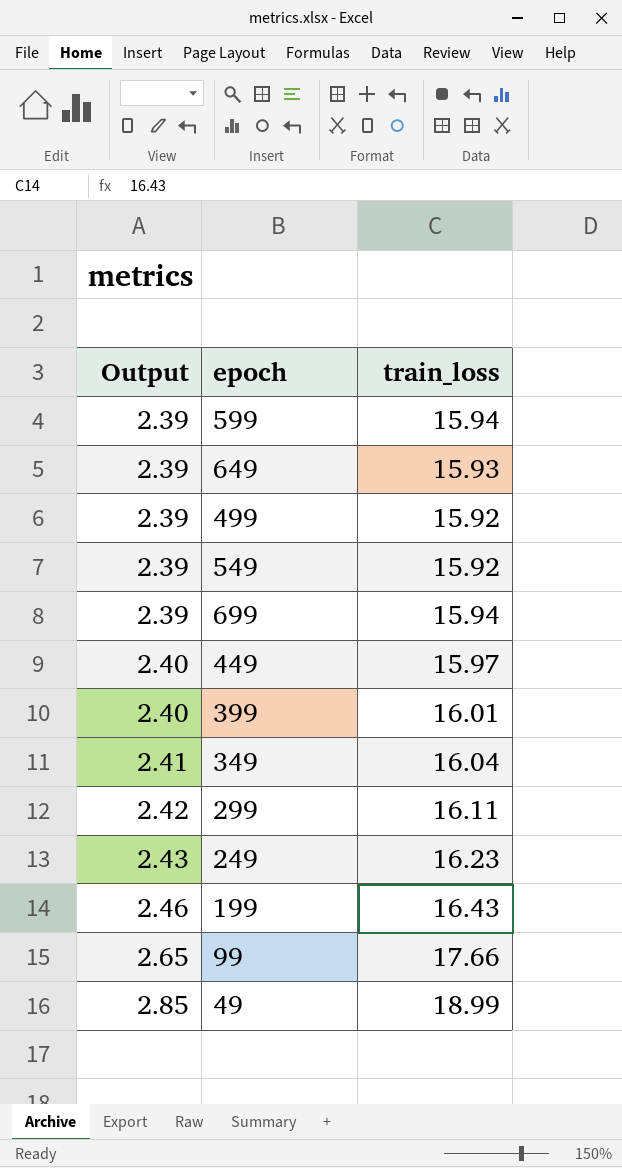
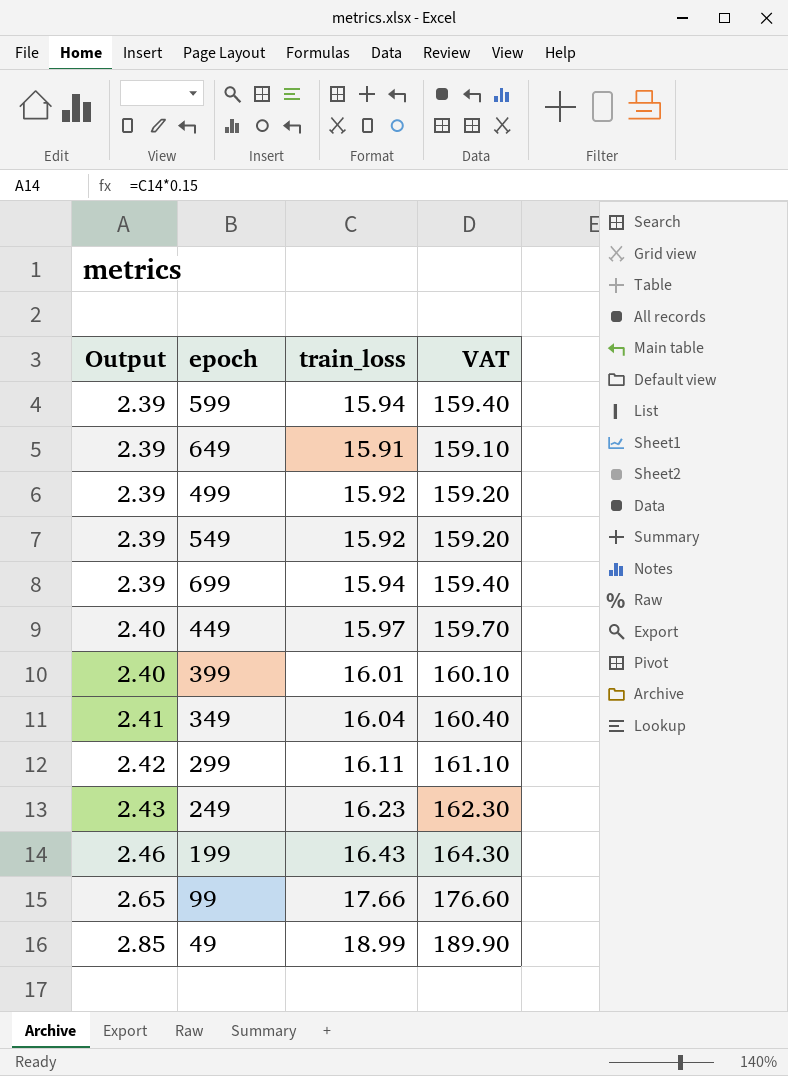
column VAT | formula: none -> [train_loss] * 10
649 | train_loss: 15.93 -> 15.91

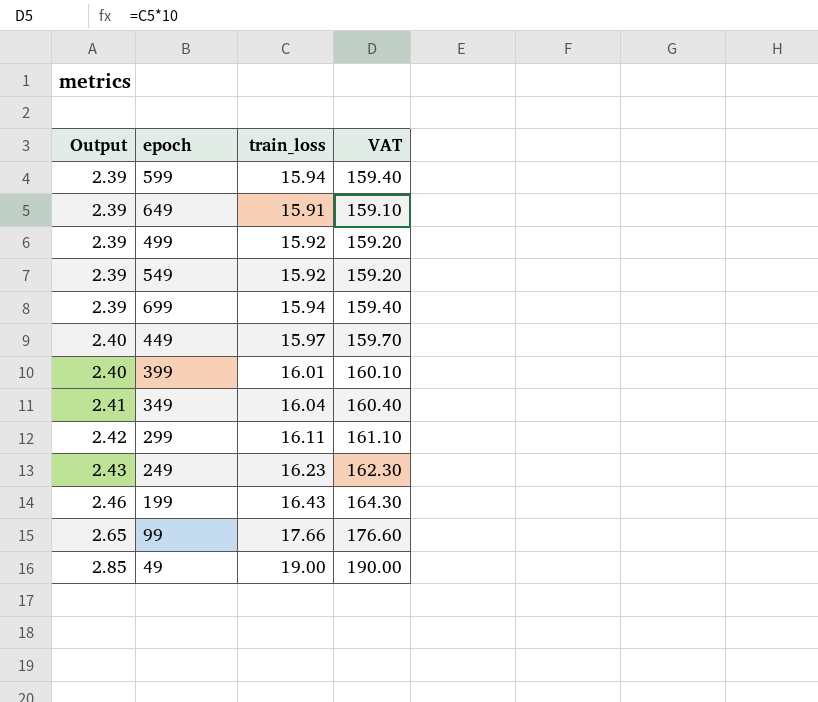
49 | train_loss: 18.99 -> 19.00
49 | VAT: 189.90 -> 190.00

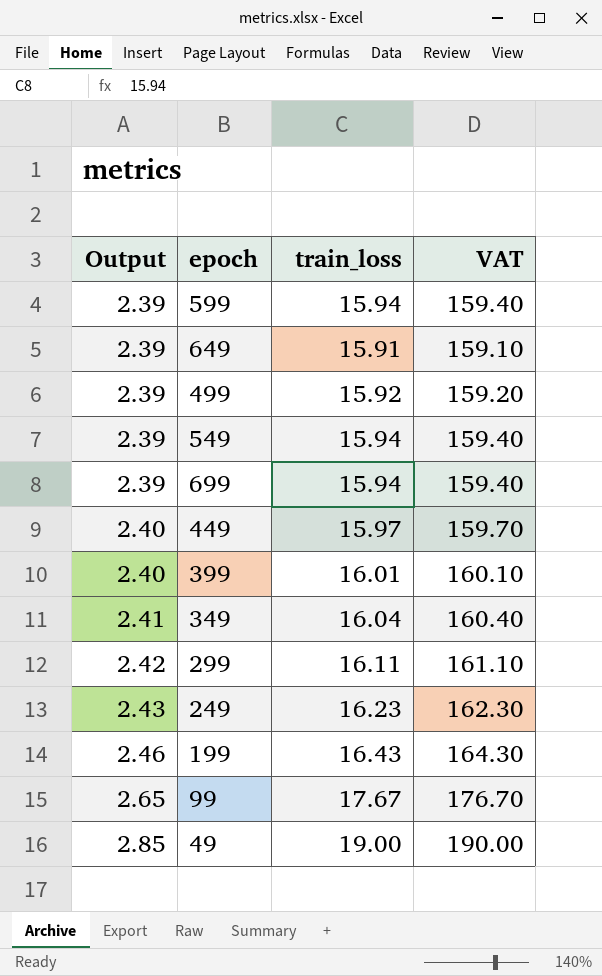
549 | train_loss: 15.92 -> 15.94
549 | VAT: 159.20 -> 159.40
99 | train_loss: 17.66 -> 17.67
99 | VAT: 176.60 -> 176.70

